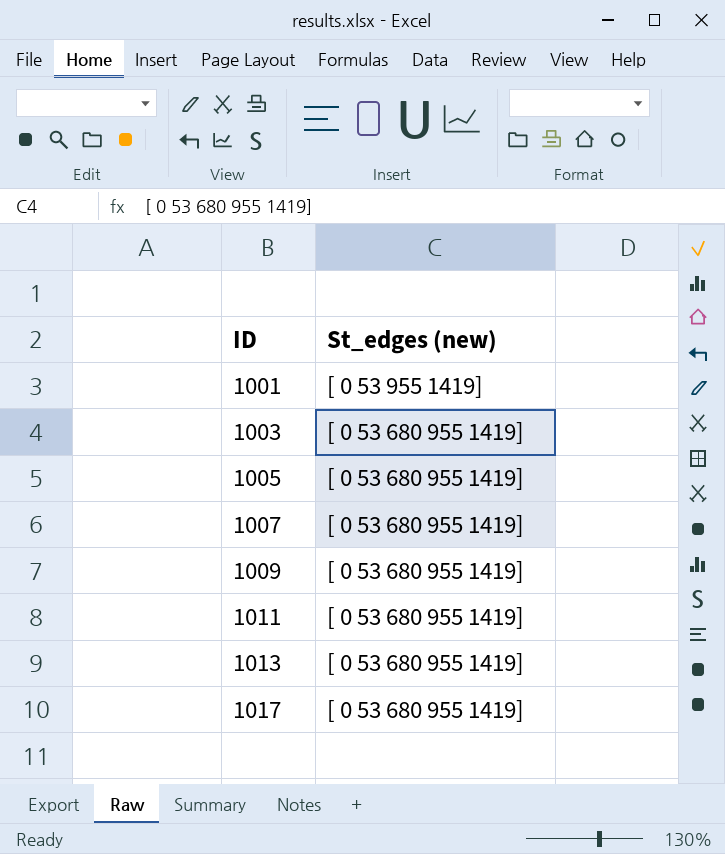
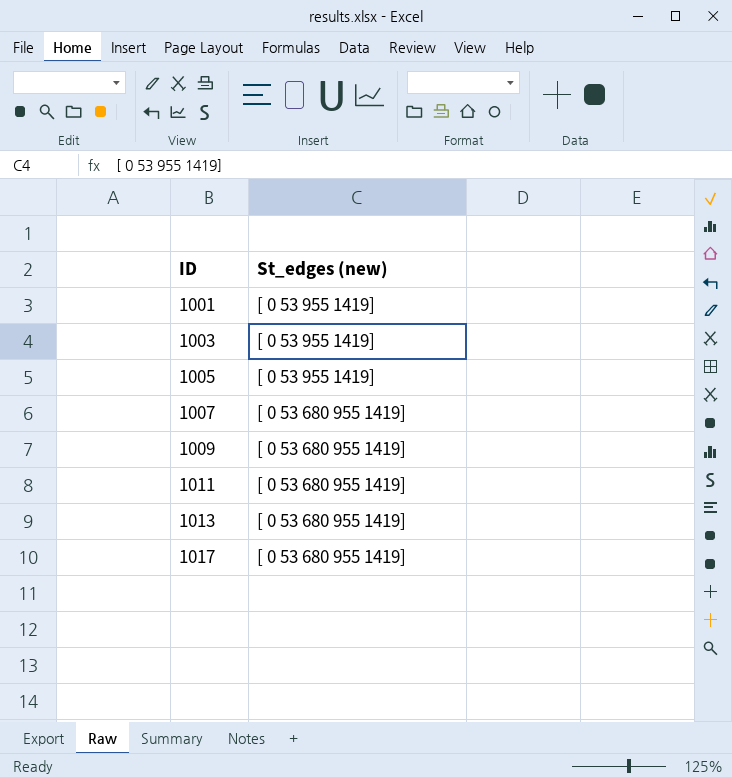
1003 | St_edges (new): [ 0 53 680 955 1419] -> [ 0 53 955 1419]
1005 | St_edges (new): [ 0 53 680 955 1419] -> [ 0 53 955 1419]

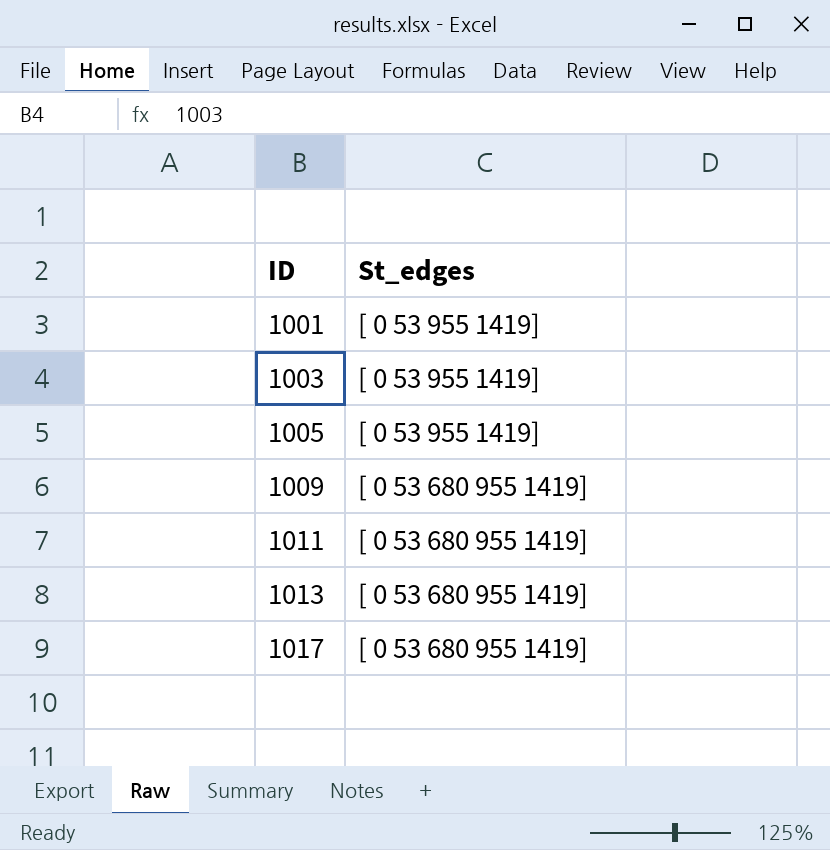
column name: St_edges (new) -> St_edges
row 1007: [ 0 53 680 955 1419] -> none

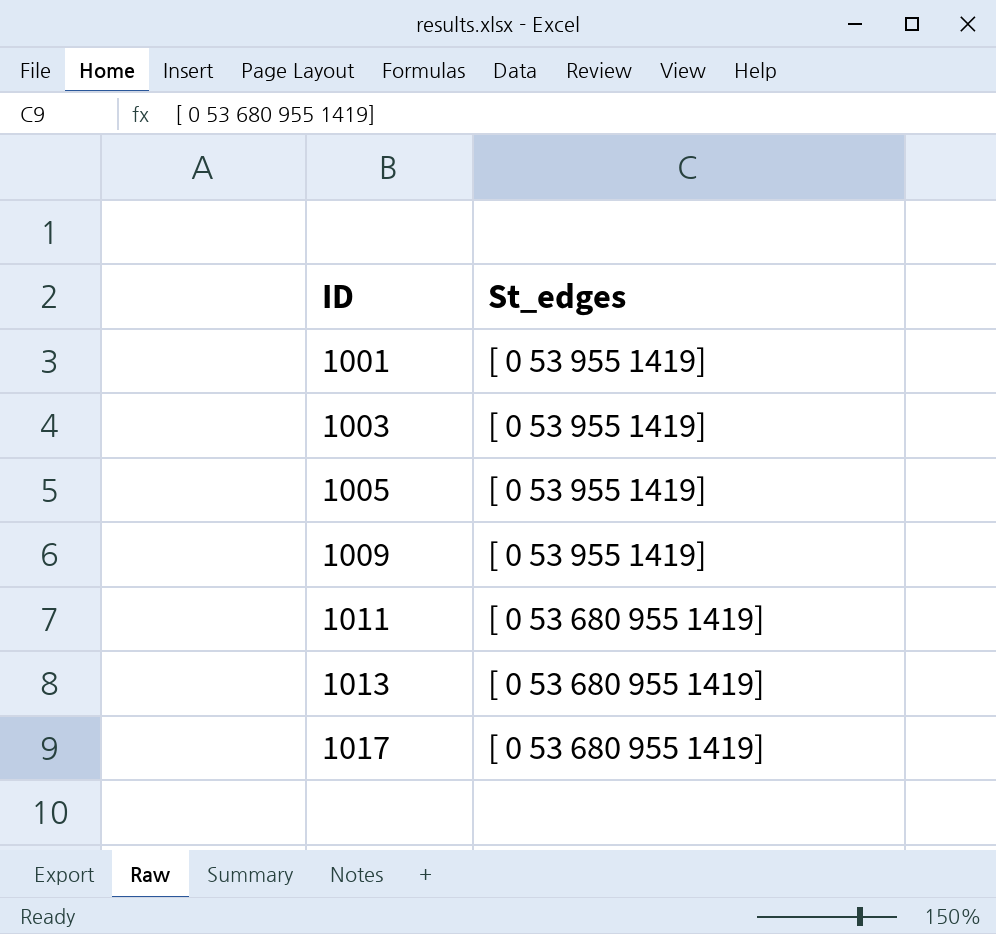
1009 | St_edges: [ 0 53 680 955 1419] -> [ 0 53 955 1419]

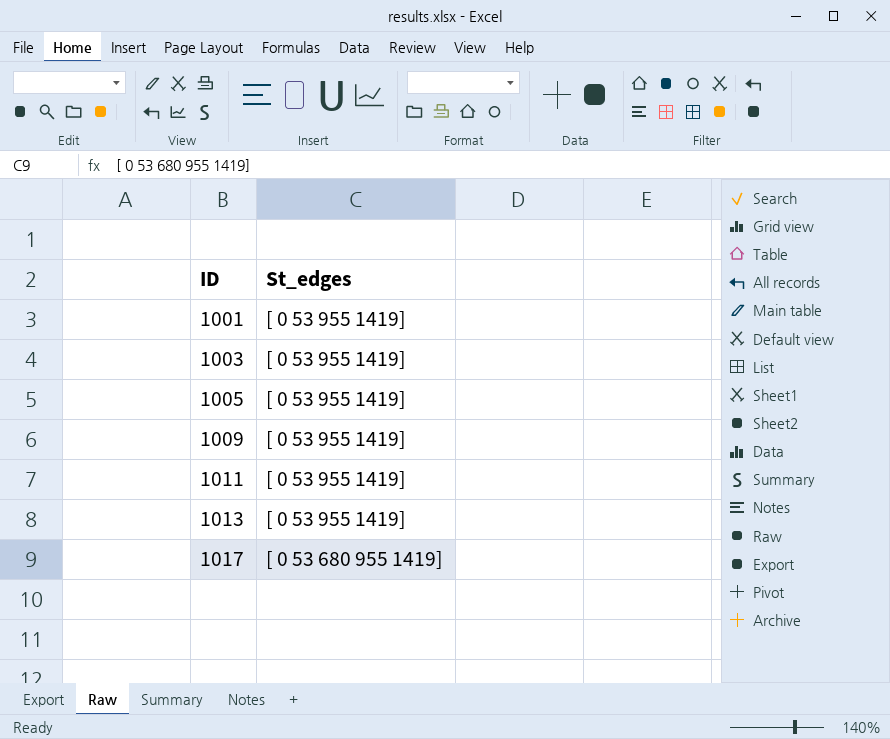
1011 | St_edges: [ 0 53 680 955 1419] -> [ 0 53 955 1419]
1013 | St_edges: [ 0 53 680 955 1419] -> [ 0 53 955 1419]

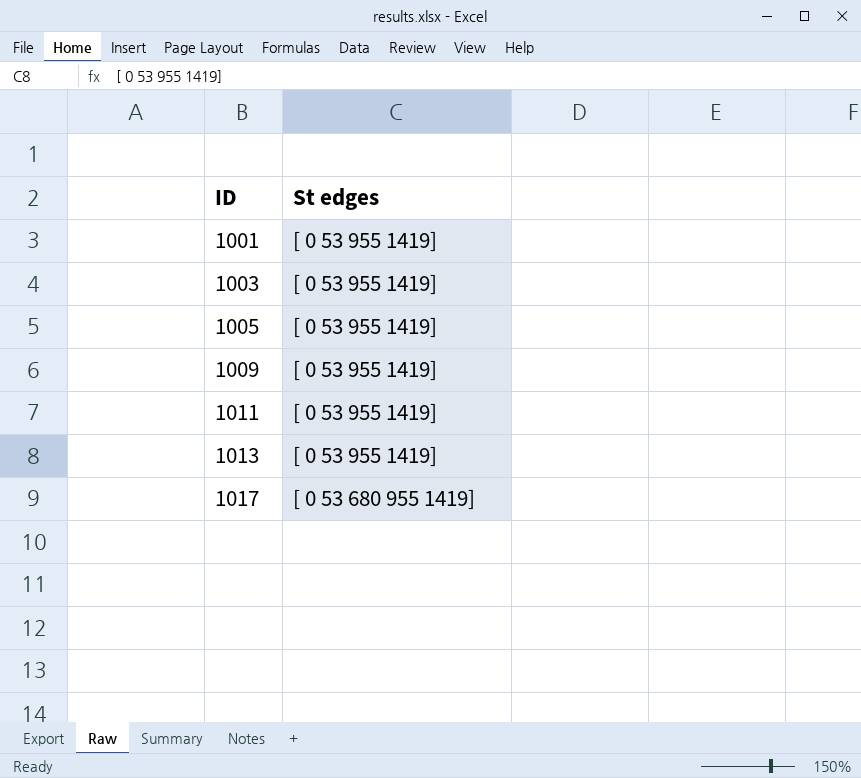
column name: St_edges -> St edges

